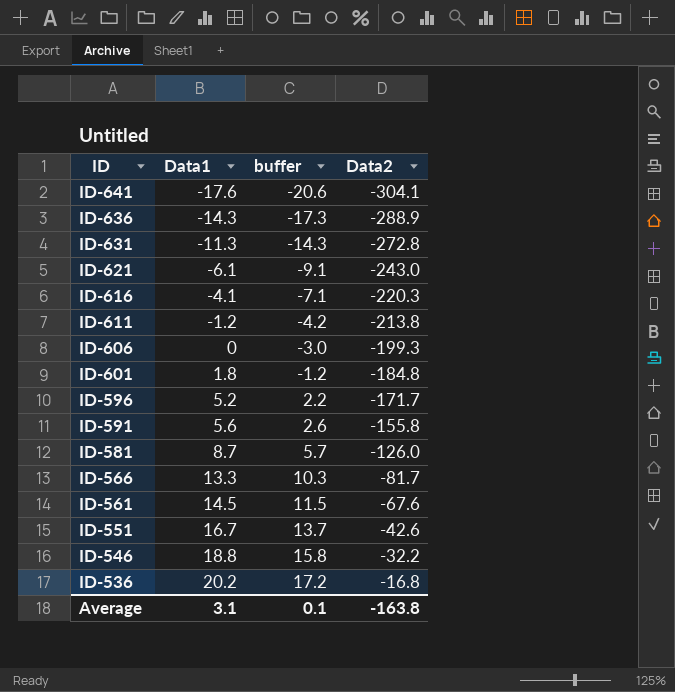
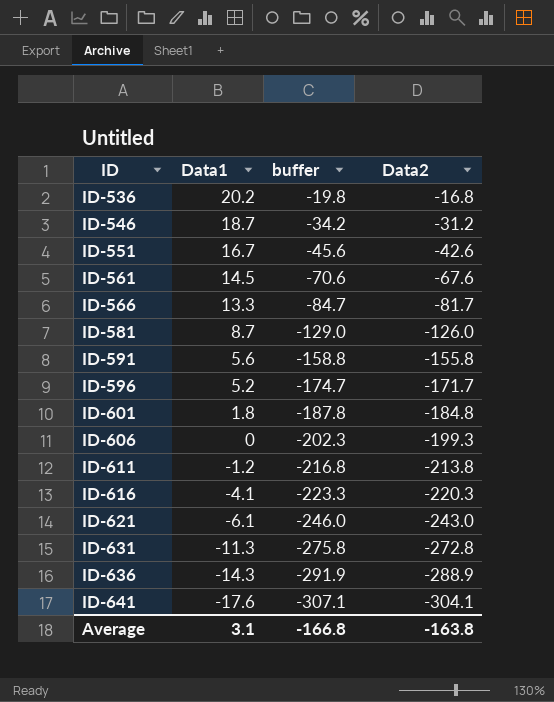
row order: ID descending -> ID ascending
column buffer | formula: [Data1] - 3 -> [Data2] - 3
ID-546 | Data1: 18.8 -> 18.7
ID-546 | Data2: -32.2 -> -31.2
Average | buffer: 0.1 -> -166.8

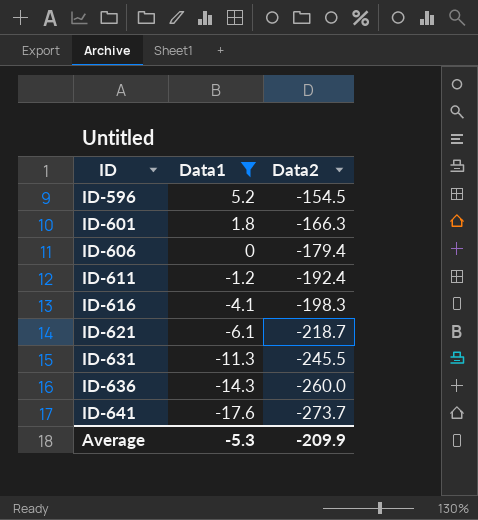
filter: none -> Data1 <= 5.2
column buffer | formula: [Data2] - 3 -> none
ID-596 | Data2: -171.7 -> -154.5
ID-601 | Data2: -184.8 -> -166.3
ID-606 | Data2: -199.3 -> -179.4
ID-611 | Data2: -213.8 -> -192.4
ID-616 | Data2: -220.3 -> -198.3
ID-621 | Data2: -243.0 -> -218.7
ID-631 | Data2: -272.8 -> -245.5
ID-636 | Data2: -288.9 -> -260.0
ID-641 | Data2: -304.1 -> -273.7
Average | Data1: 3.1 -> -5.3
Average | Data2: -163.8 -> -209.9

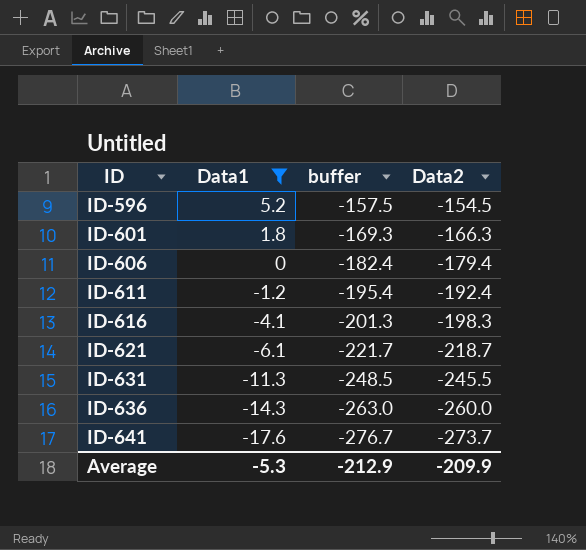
column buffer | formula: none -> [Data2] - 3

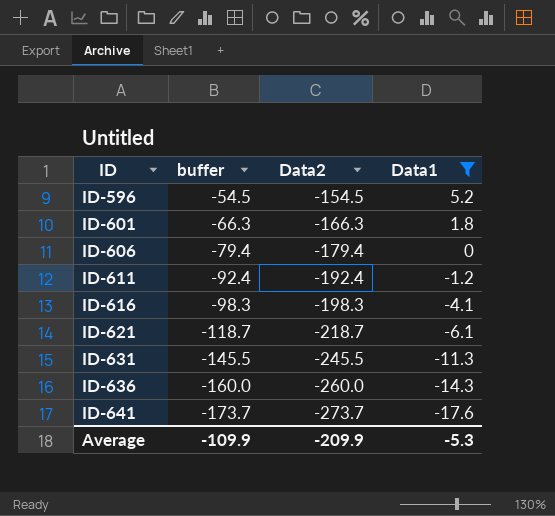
column buffer | formula: [Data2] - 3 -> [Data2] + 100
column Data1 | position: 2 -> 4
Average | buffer: -212.9 -> -109.9

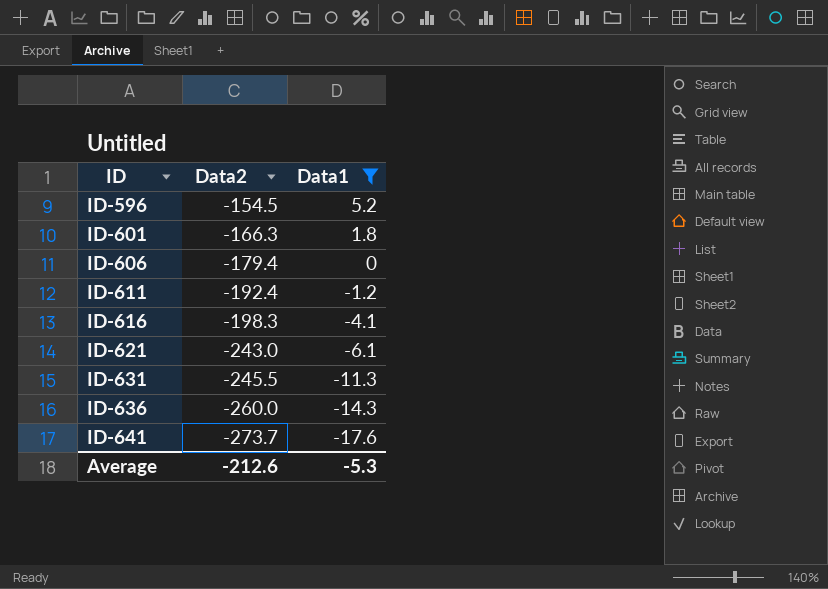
column buffer | formula: [Data2] + 100 -> none
ID-621 | Data2: -218.7 -> -243.0
Average | Data2: -209.9 -> -212.6

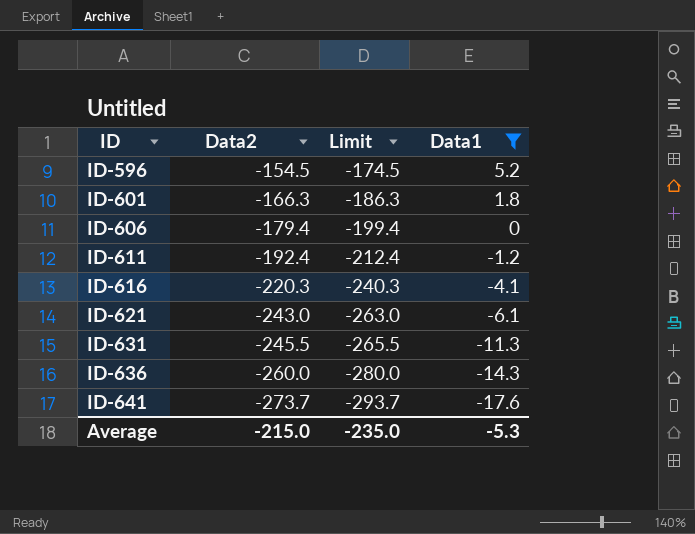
column Limit | formula: none -> [Data2] - 20
ID-616 | Data2: -198.3 -> -220.3
Average | Data2: -212.6 -> -215.0

